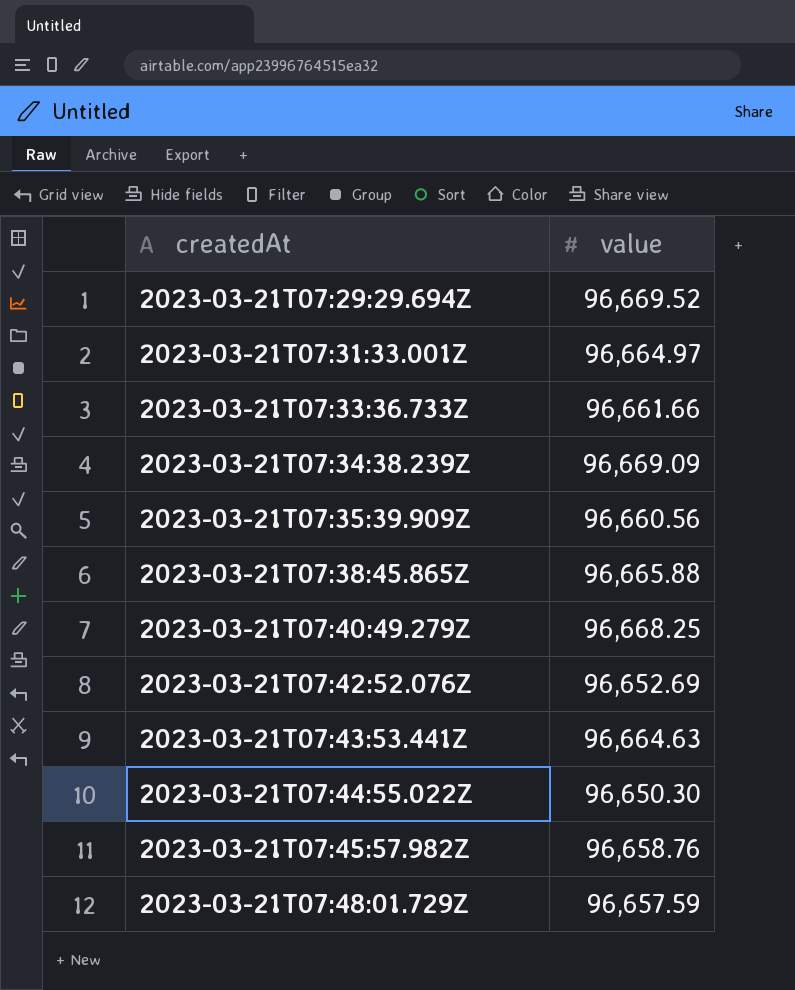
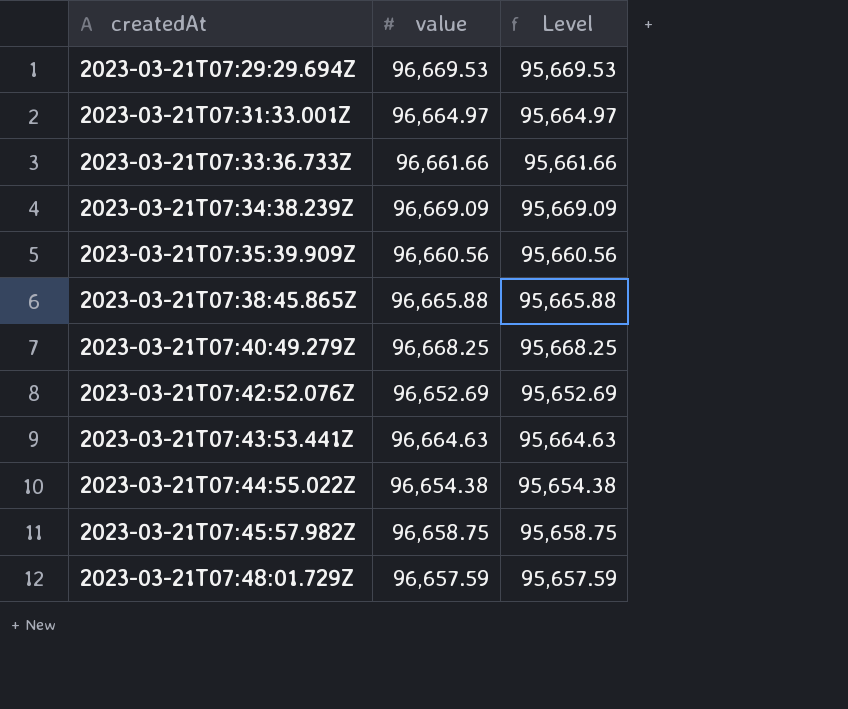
column Level | formula: none -> [value] - 1000
2023-03-21T07:29:29.694Z | value: 96,669.52 -> 96,669.53
2023-03-21T07:44:55.022Z | value: 96,650.30 -> 96,654.38
2023-03-21T07:45:57.982Z | value: 96,658.76 -> 96,658.75

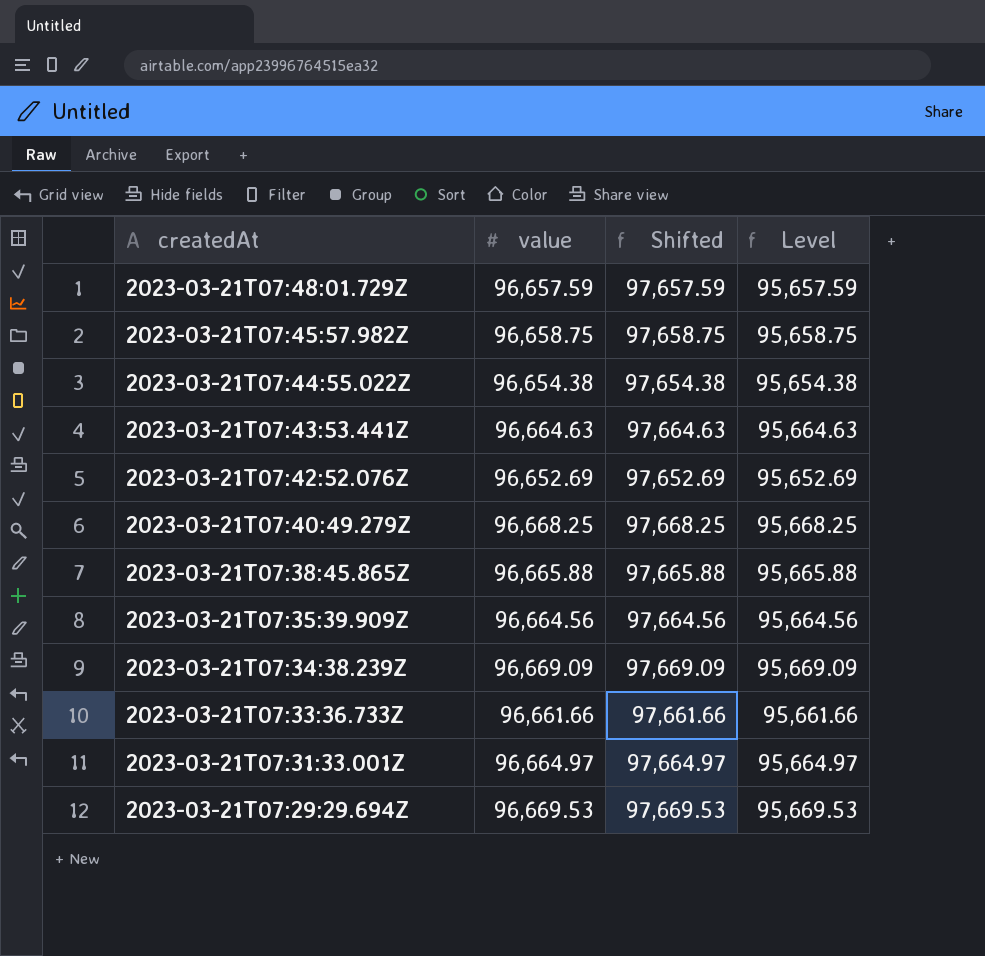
row order: createdAt ascending -> createdAt descending
column Shifted | formula: none -> [value] + 1000
2023-03-21T07:35:39.909Z | value: 96,660.56 -> 96,664.56
2023-03-21T07:35:39.909Z | Level: 95,660.56 -> 95,664.56

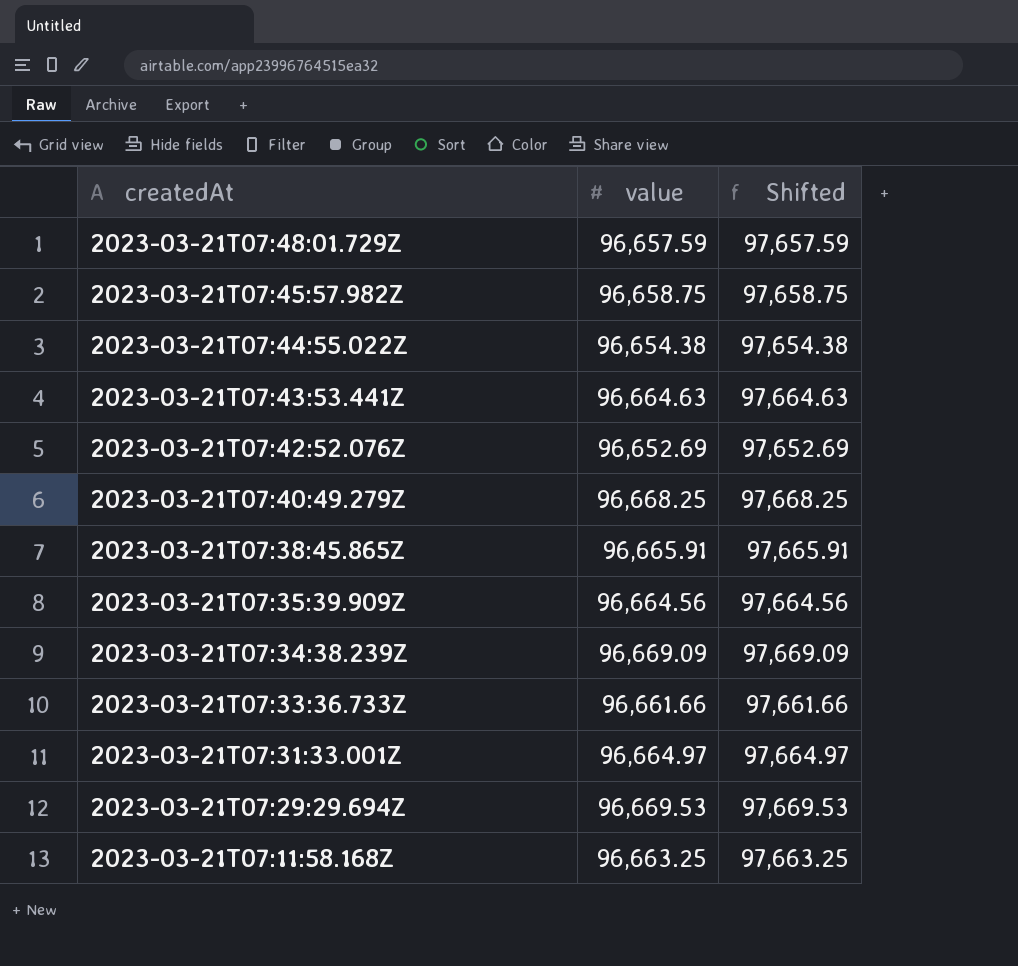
column Level | formula: [value] - 1000 -> none
2023-03-21T07:38:45.865Z | value: 96,665.88 -> 96,665.91
2023-03-21T07:38:45.865Z | Shifted: 97,665.88 -> 97,665.91
row 2023-03-21T07:11:58.168Z: none -> 96,663.25 | 97,663.25

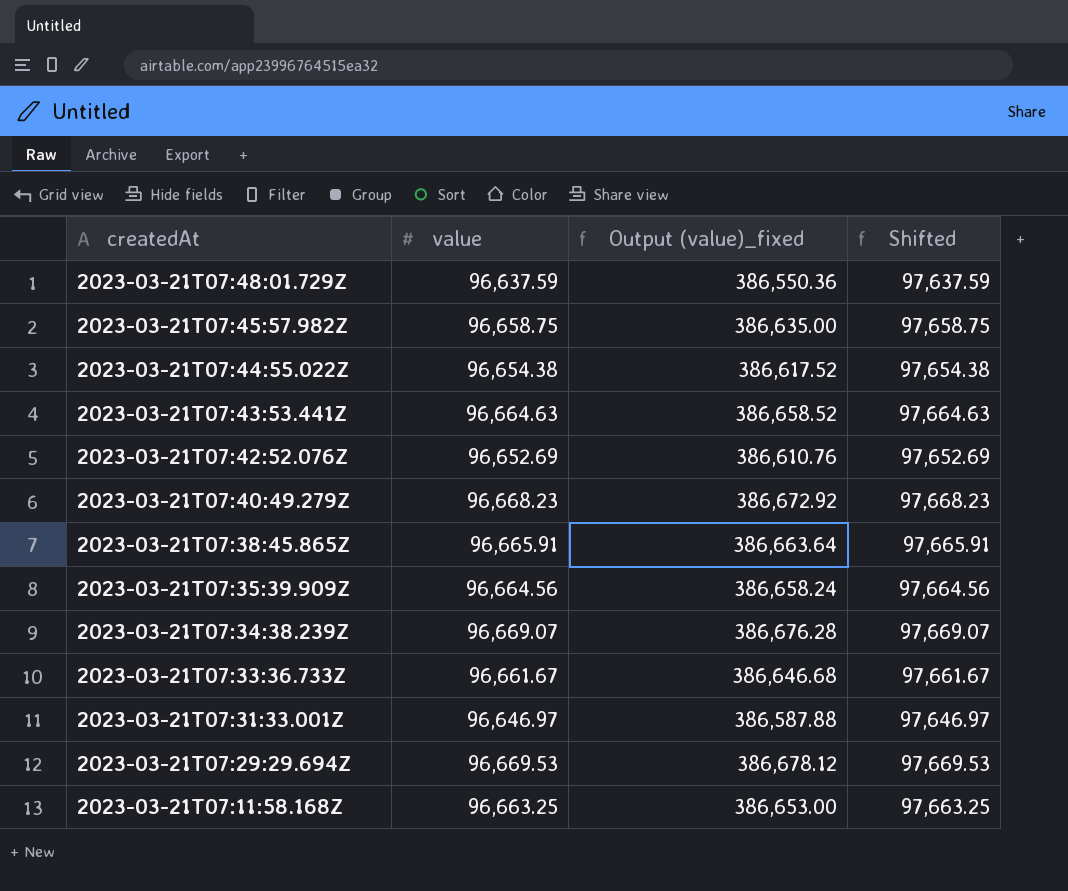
column Output (value)_fixed | formula: none -> [value] * 4
2023-03-21T07:48:01.729Z | value: 96,657.59 -> 96,637.59
2023-03-21T07:48:01.729Z | Shifted: 97,657.59 -> 97,637.59
2023-03-21T07:40:49.279Z | value: 96,668.25 -> 96,668.23
2023-03-21T07:40:49.279Z | Shifted: 97,668.25 -> 97,668.23
2023-03-21T07:34:38.239Z | value: 96,669.09 -> 96,669.07
2023-03-21T07:34:38.239Z | Shifted: 97,669.09 -> 97,669.07
2023-03-21T07:33:36.733Z | value: 96,661.66 -> 96,661.67
2023-03-21T07:33:36.733Z | Shifted: 97,661.66 -> 97,661.67
2023-03-21T07:31:33.001Z | value: 96,664.97 -> 96,646.97
2023-03-21T07:31:33.001Z | Shifted: 97,664.97 -> 97,646.97

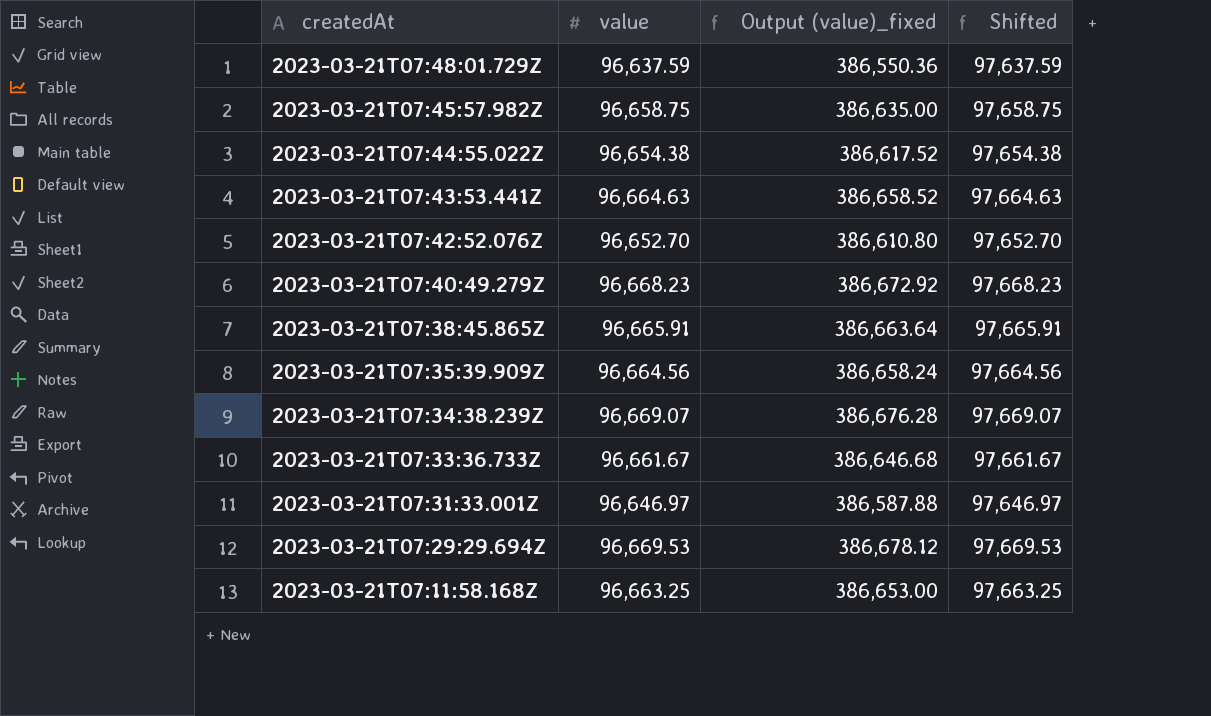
2023-03-21T07:42:52.076Z | value: 96,652.69 -> 96,652.70
2023-03-21T07:42:52.076Z | Output (value)_fixed: 386,610.76 -> 386,610.80
2023-03-21T07:42:52.076Z | Shifted: 97,652.69 -> 97,652.70

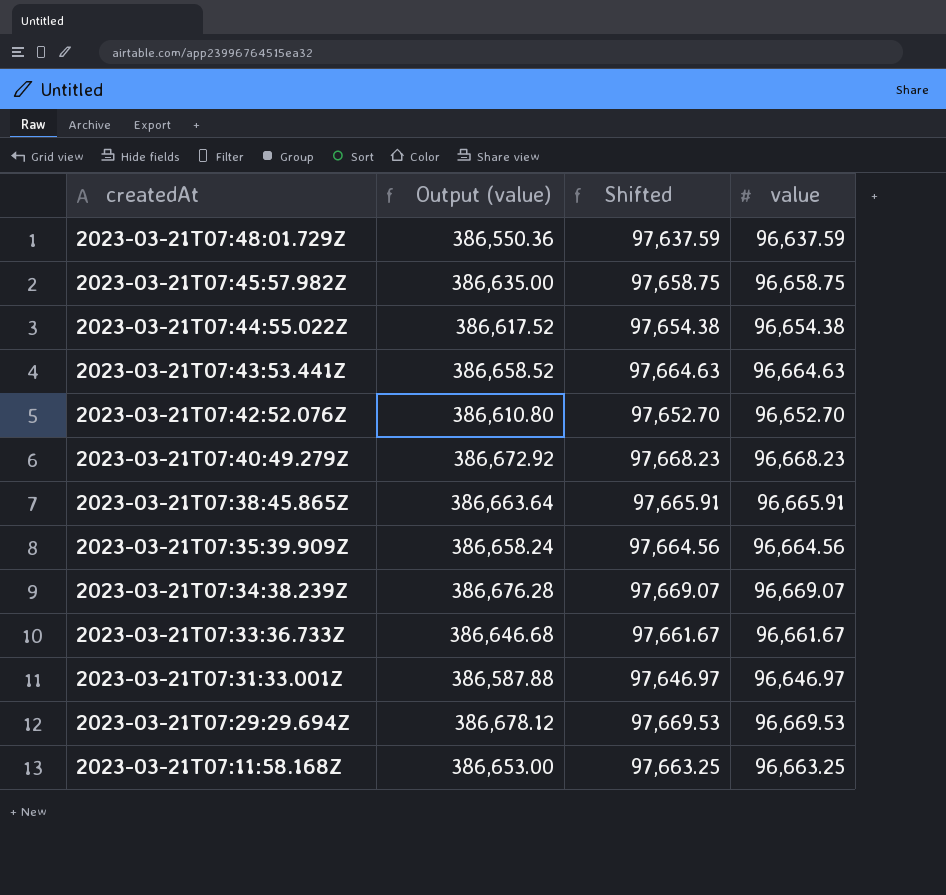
column name: Output (value)_fixed -> Output (value)
column value | position: 2 -> 4

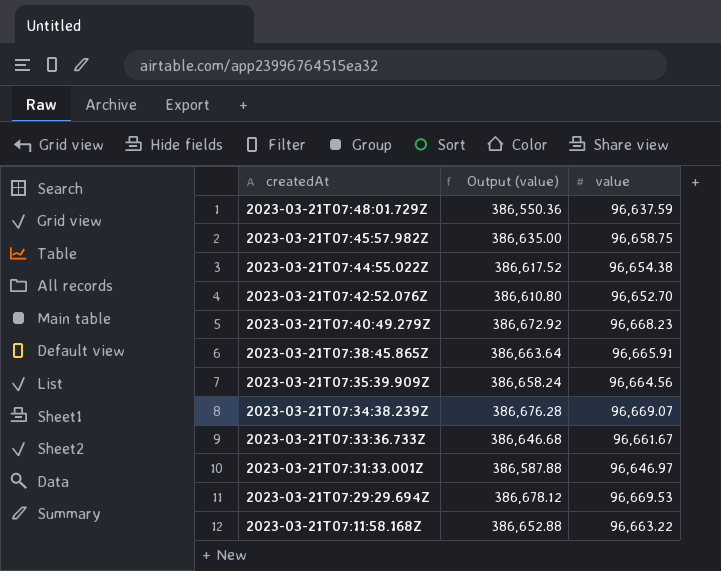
column Shifted | formula: [value] + 1000 -> none
row 2023-03-21T07:43:53.441Z: 386,658.52 | 97,664.63 | 96,664.63 -> none
2023-03-21T07:11:58.168Z | Output (value): 386,653.00 -> 386,652.88
2023-03-21T07:11:58.168Z | value: 96,663.25 -> 96,663.22

